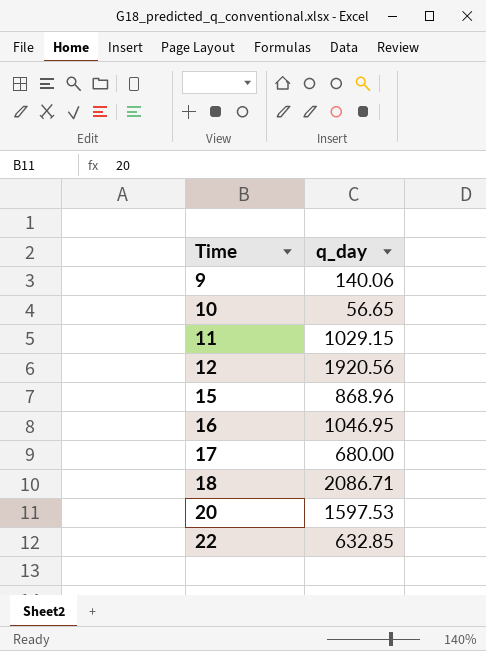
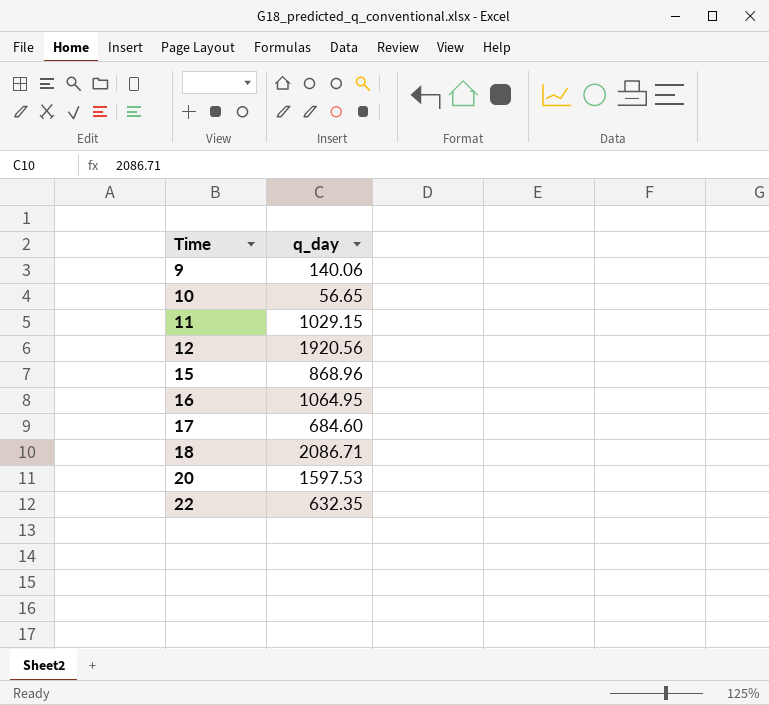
16 | q_day: 1046.95 -> 1064.95
17 | q_day: 680.00 -> 684.60
22 | q_day: 632.85 -> 632.35

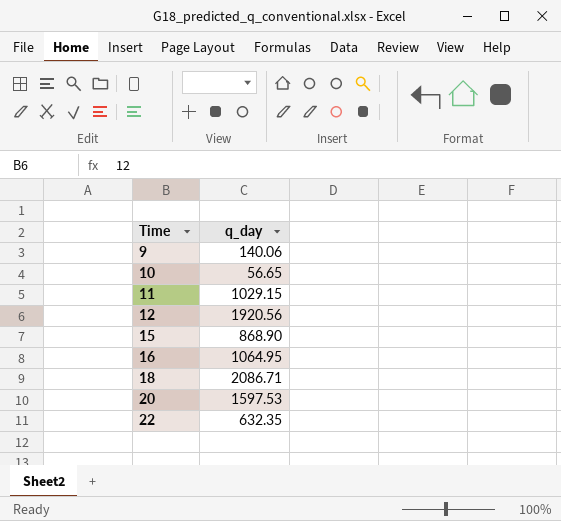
row 17: 684.60 -> none
15 | q_day: 868.96 -> 868.90

